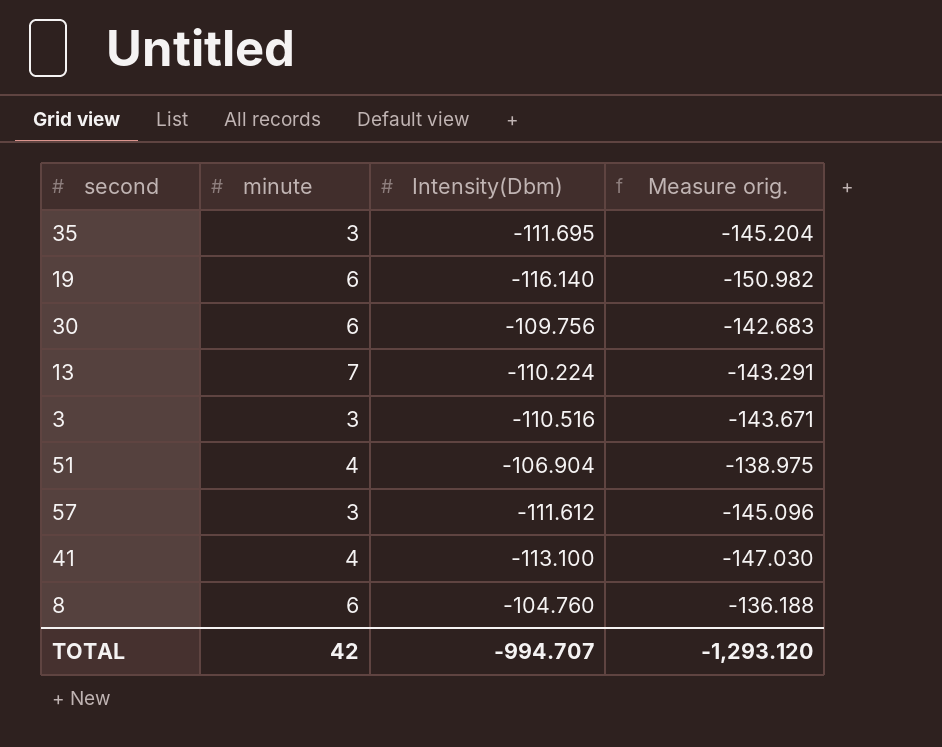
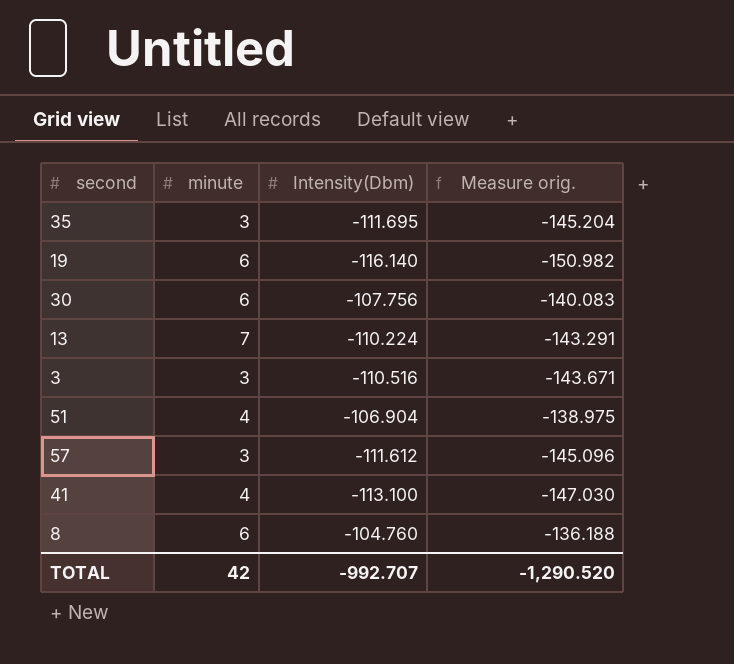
30 | Intensity(Dbm): -109.756 -> -107.756
30 | Measure orig.: -142.683 -> -140.083
TOTAL | Intensity(Dbm): -994.707 -> -992.707
TOTAL | Measure orig.: -1,293.120 -> -1,290.520

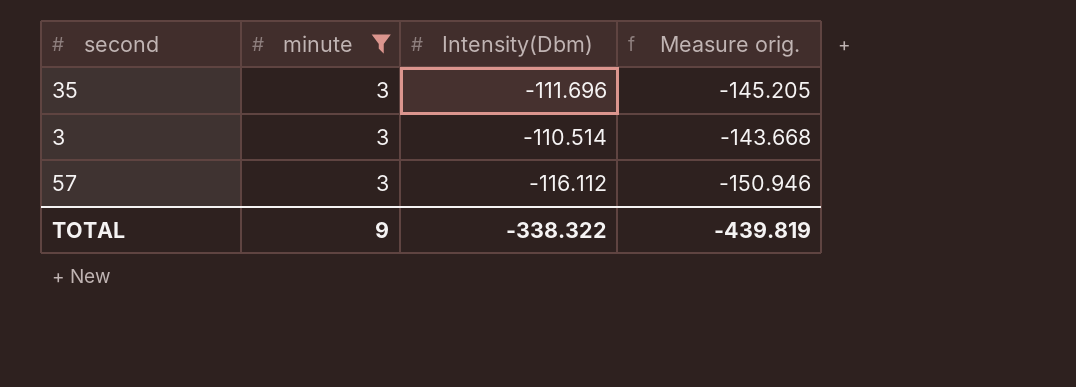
filter: none -> minute = 3
35 | Intensity(Dbm): -111.695 -> -111.696
35 | Measure orig.: -145.204 -> -145.205
3 | Intensity(Dbm): -110.516 -> -110.514
3 | Measure orig.: -143.671 -> -143.668
57 | Intensity(Dbm): -111.612 -> -116.112
57 | Measure orig.: -145.096 -> -150.946
TOTAL | minute: 42 -> 9
TOTAL | Intensity(Dbm): -992.707 -> -338.322
TOTAL | Measure orig.: -1,290.520 -> -439.819

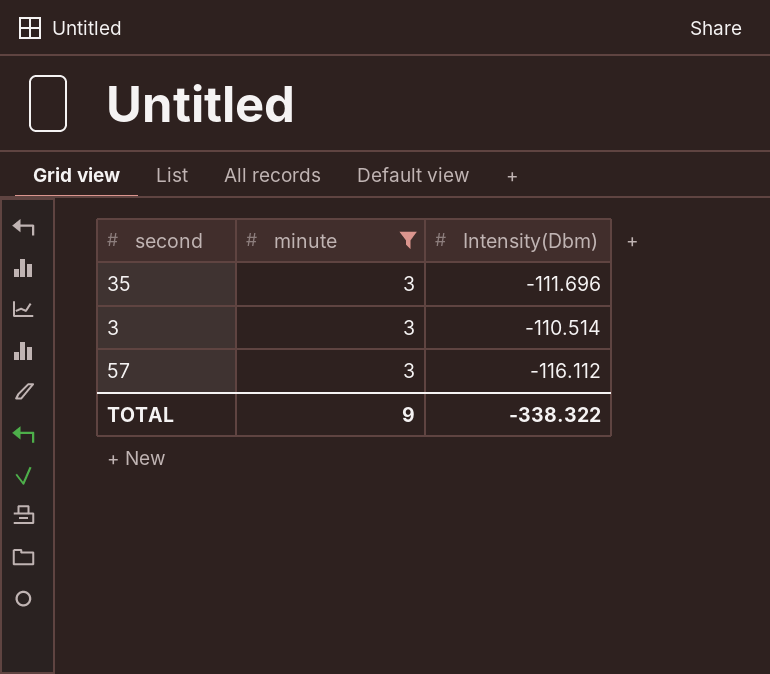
column Measure orig. | formula: [Intensity(Dbm)] * 1.3 -> none

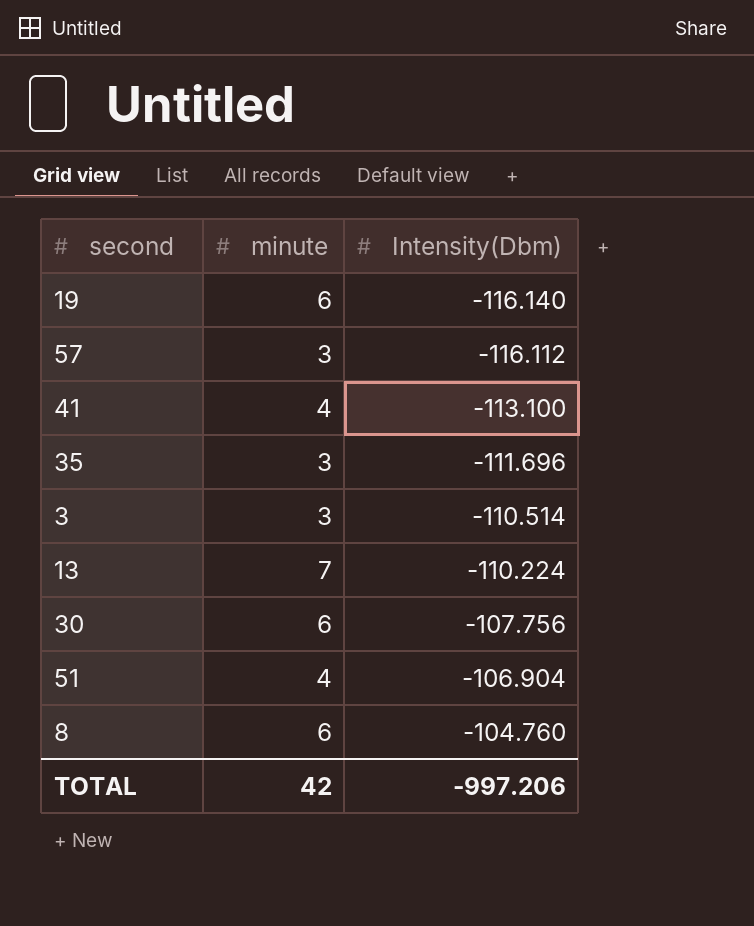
filter: minute = 3 -> none
row order: none -> Intensity(Dbm) ascending
TOTAL | minute: 9 -> 42
TOTAL | Intensity(Dbm): -338.322 -> -997.206

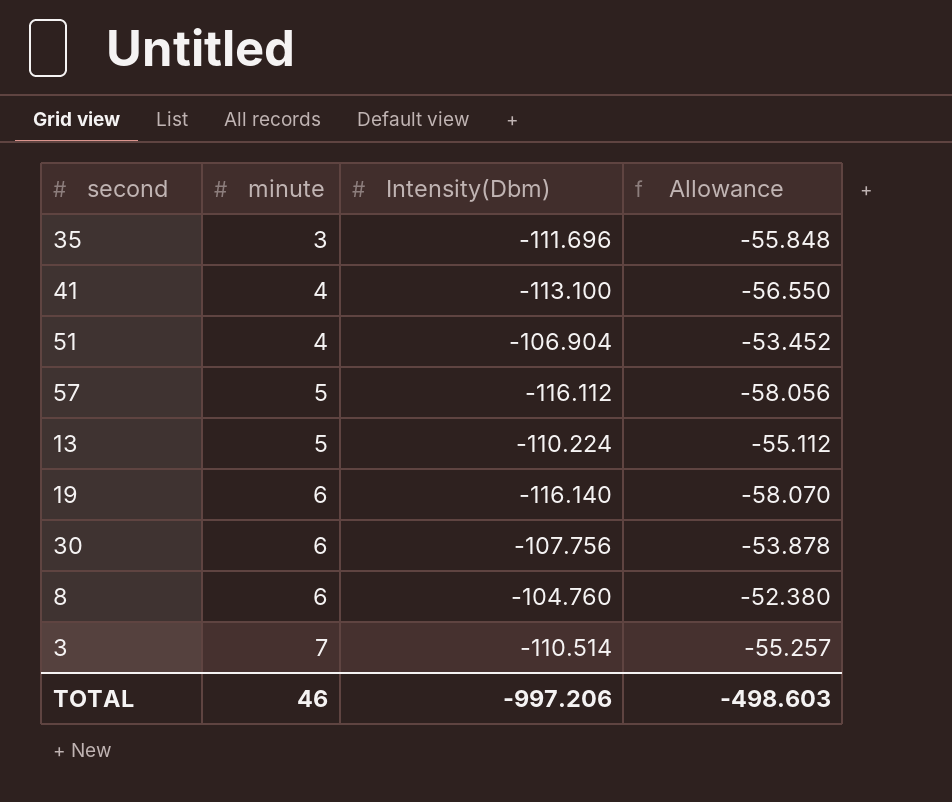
row order: Intensity(Dbm) ascending -> minute ascending
column Allowance | formula: none -> [Intensity(Dbm)] * 0.5
57 | minute: 3 -> 5
13 | minute: 7 -> 5
3 | minute: 3 -> 7
TOTAL | minute: 42 -> 46

